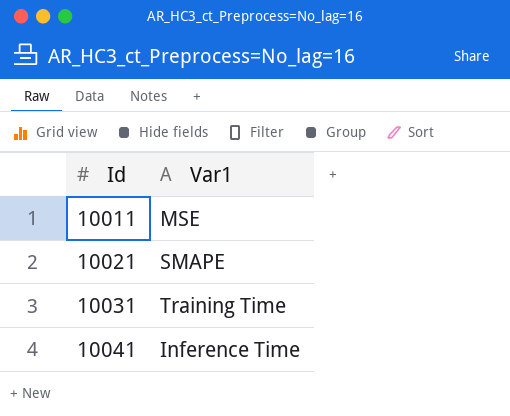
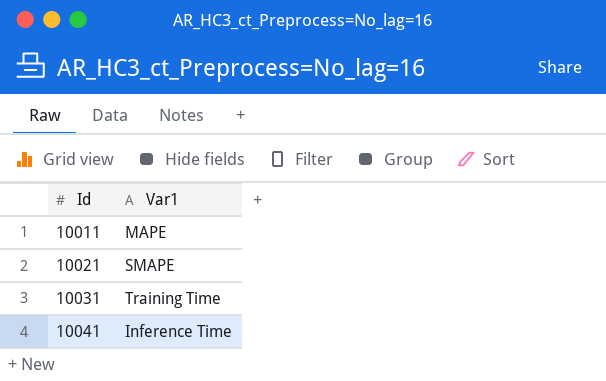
10011 | Var1: MSE -> MAPE

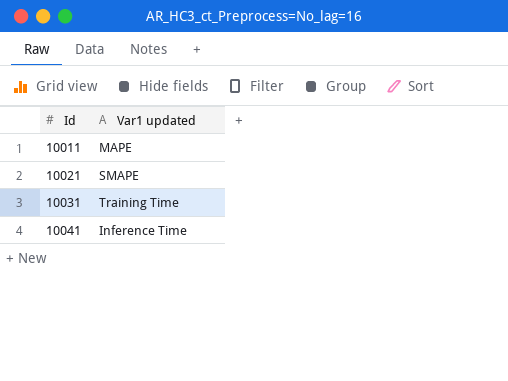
column name: Var1 -> Var1 updated

